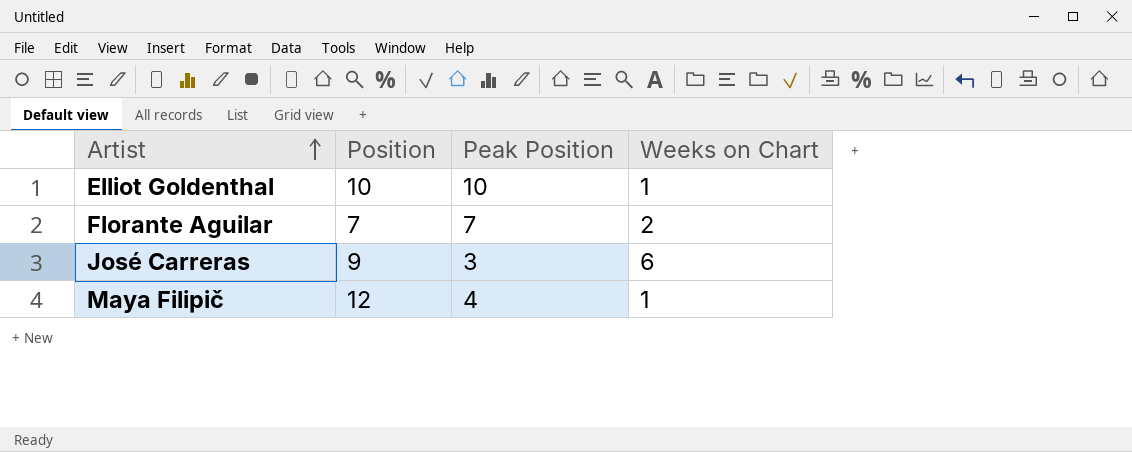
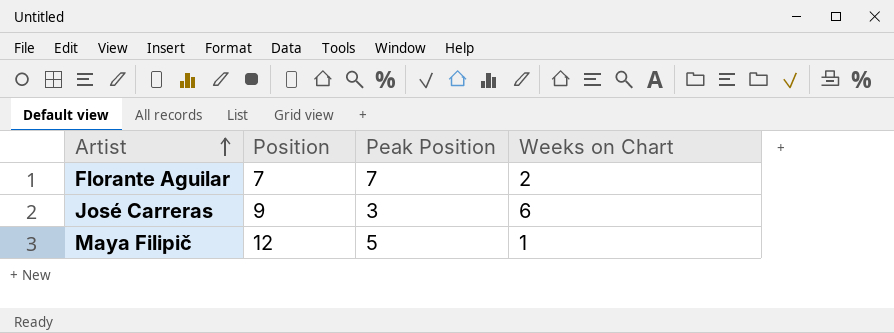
row Elliot Goldenthal: 10 | 10 | 1 -> none
Maya Filipič | Peak Position: 4 -> 5

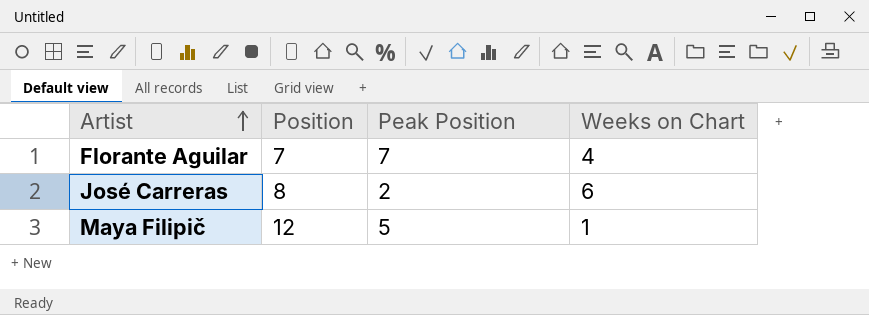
Florante Aguilar | Weeks on Chart: 2 -> 4
José Carreras | Position: 9 -> 8
José Carreras | Peak Position: 3 -> 2

